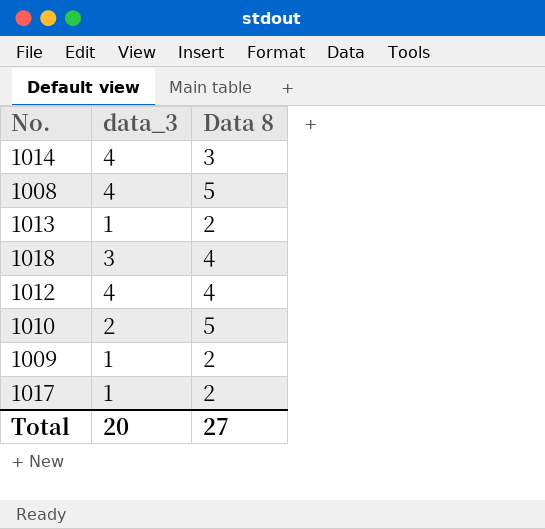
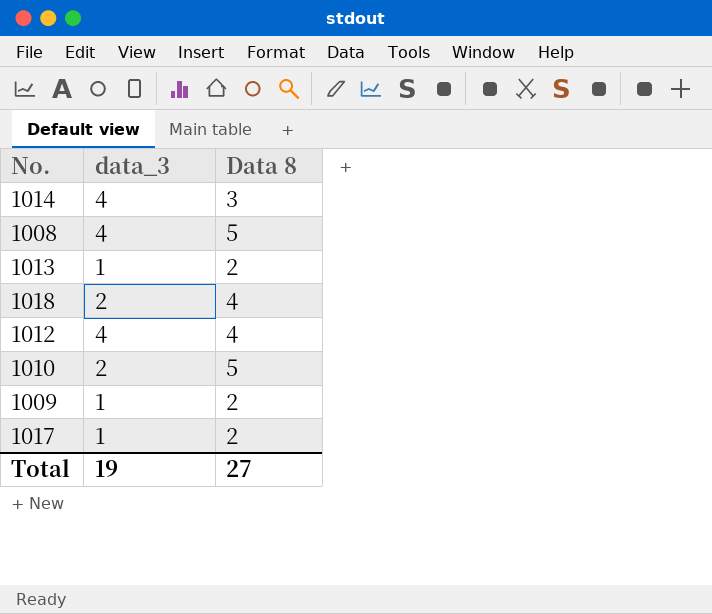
1018 | data_3: 3 -> 2
Total | data_3: 20 -> 19

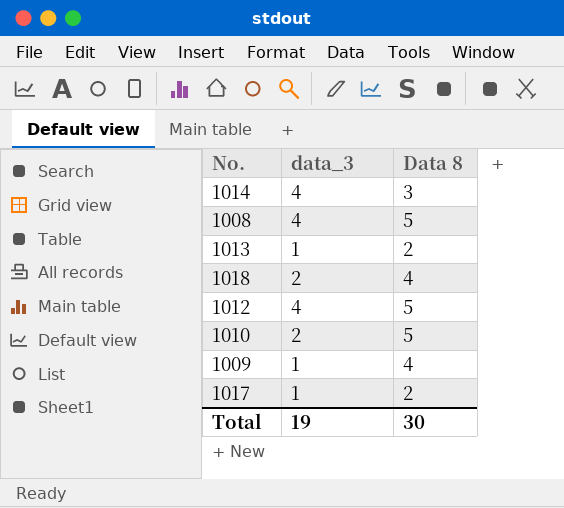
1012 | Data 8: 4 -> 5
1009 | Data 8: 2 -> 4
Total | Data 8: 27 -> 30

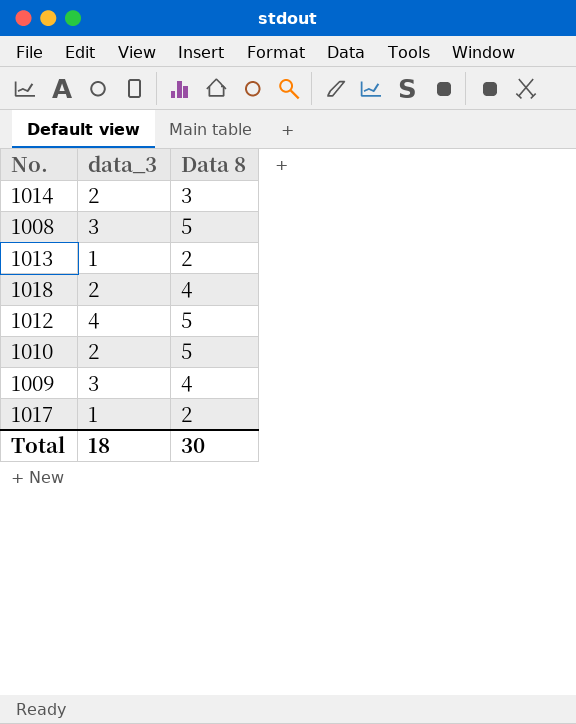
1014 | data_3: 4 -> 2
1008 | data_3: 4 -> 3
1009 | data_3: 1 -> 3
Total | data_3: 19 -> 18

